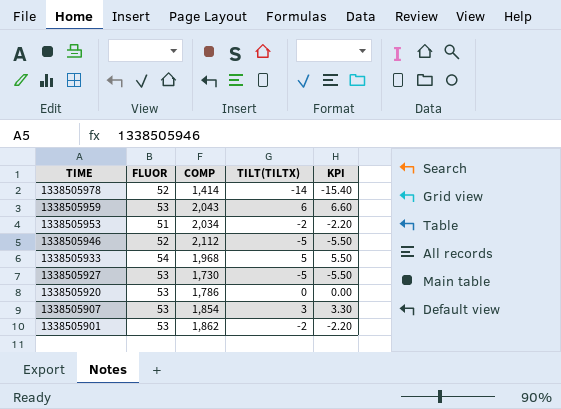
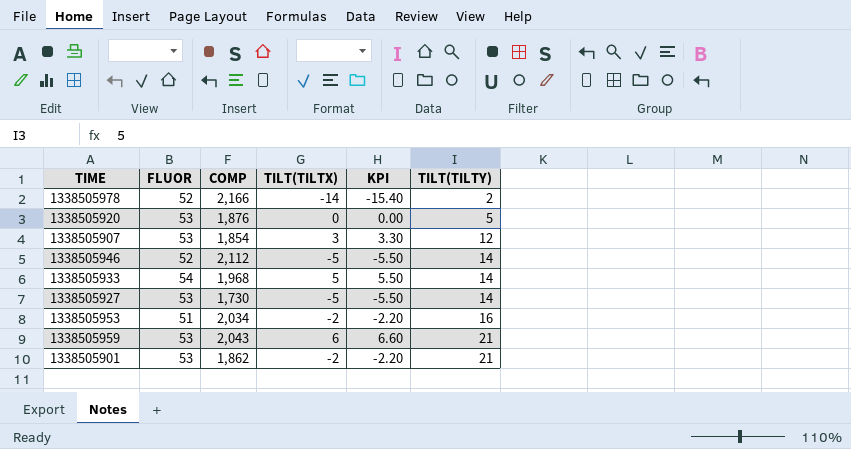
row order: TIME descending -> TILT(TILTY) ascending
column TILT(TILTY) | position: none -> 6
1338505978 | COMP: 1,414 -> 2,166
1338505920 | COMP: 1,786 -> 1,876

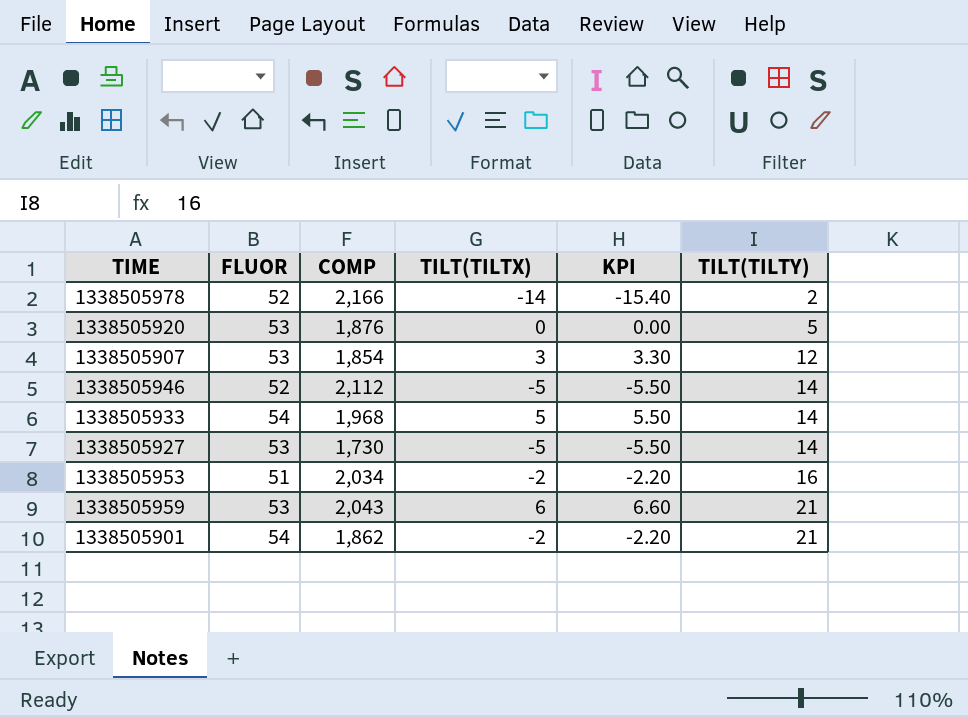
1338505901 | FLUOR: 53 -> 54

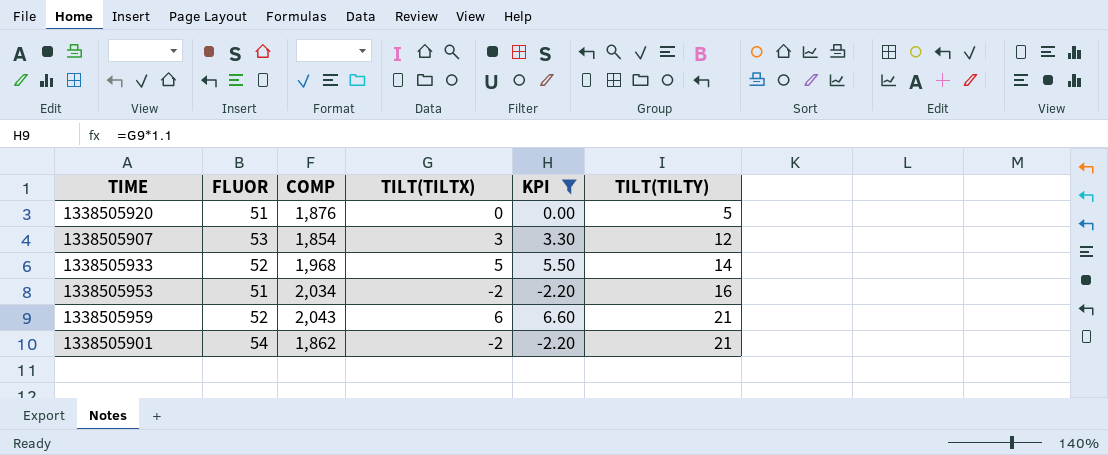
filter: none -> KPI >= -2.20
1338505920 | FLUOR: 53 -> 51
1338505933 | FLUOR: 54 -> 52
1338505959 | FLUOR: 53 -> 52

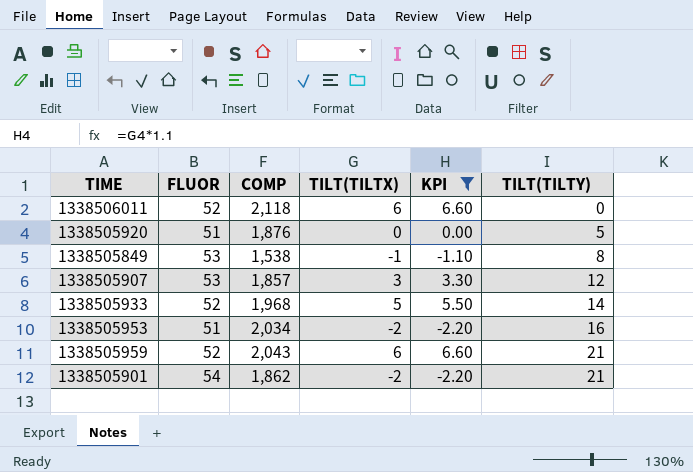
row 1338506011: none -> 52 | 2,118 | 6 | 6.60 | 0
row 1338505849: none -> 53 | 1,538 | -1 | -1.10 | 8
1338505907 | COMP: 1,854 -> 1,857

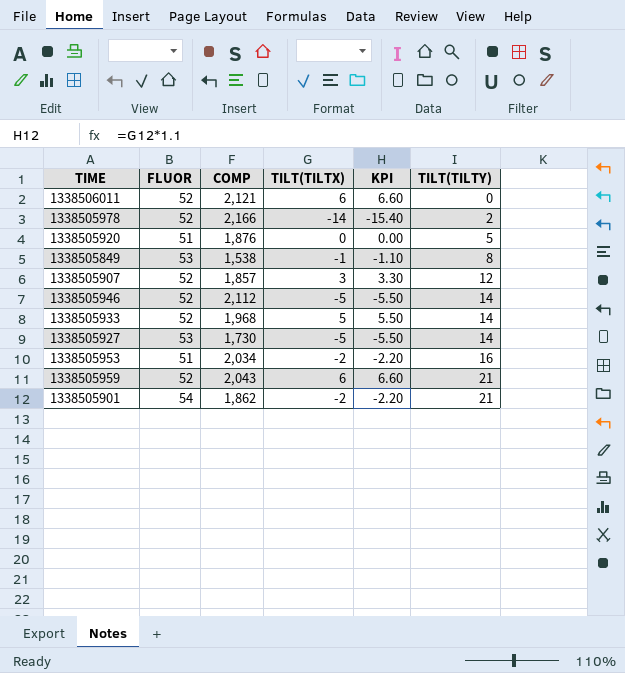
filter: KPI >= -2.20 -> none
1338506011 | COMP: 2,118 -> 2,121
1338505907 | FLUOR: 53 -> 52

